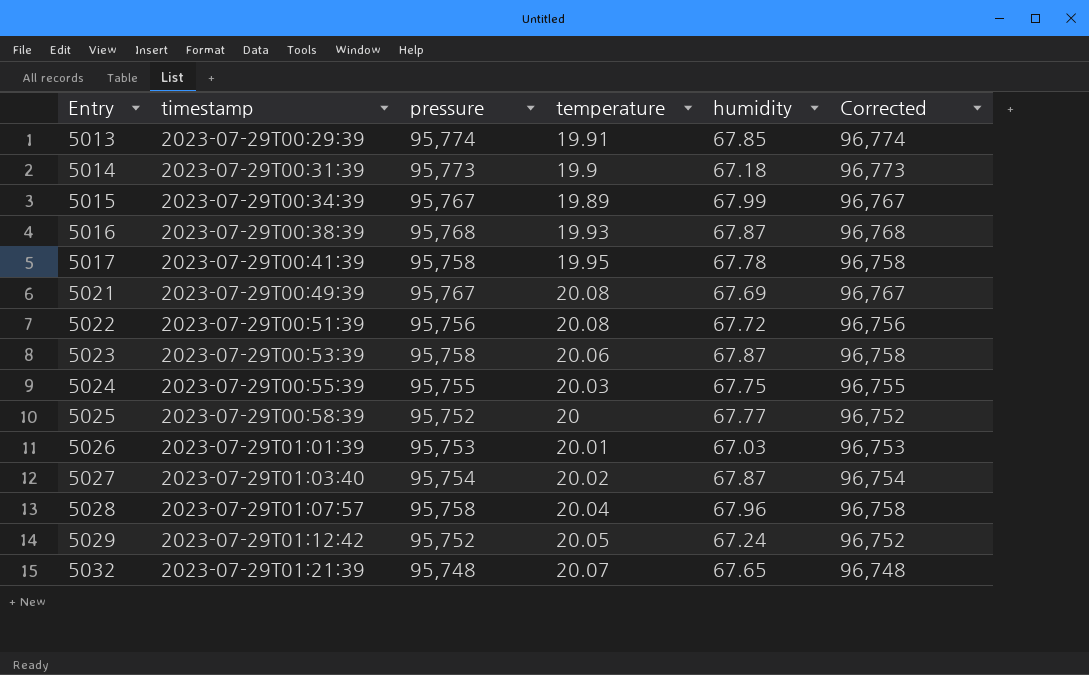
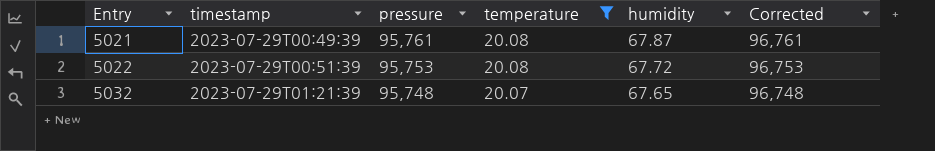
filter: none -> temperature >= 20.07
5021 | pressure: 95,767 -> 95,761
5021 | humidity: 67.69 -> 67.87
5021 | Corrected: 96,767 -> 96,761
5022 | pressure: 95,756 -> 95,753
5022 | Corrected: 96,756 -> 96,753

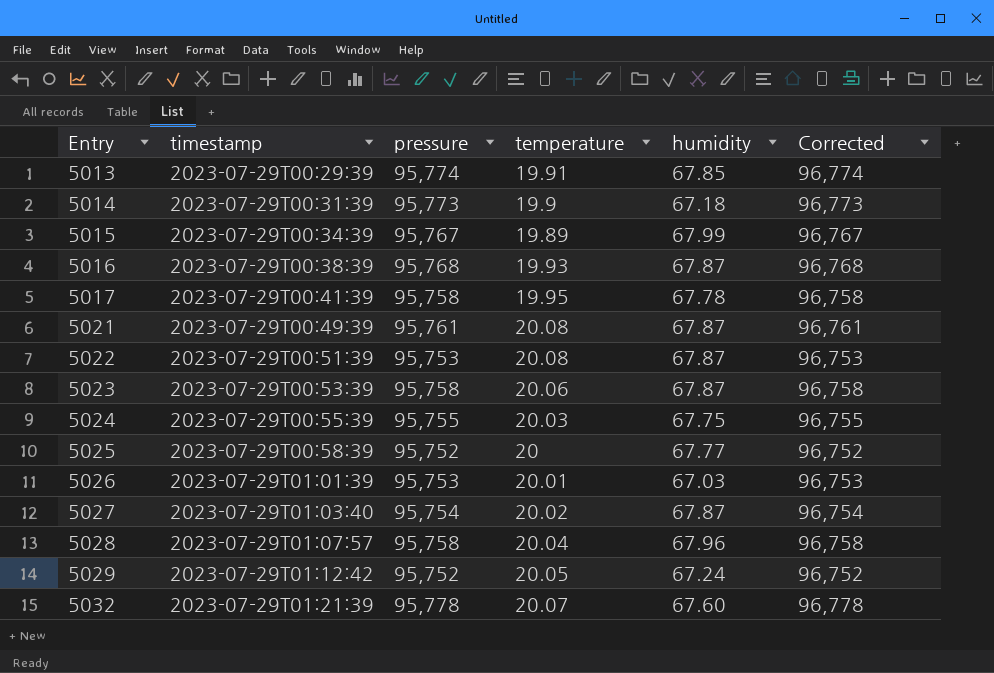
filter: temperature >= 20.07 -> none
5022 | humidity: 67.72 -> 67.87
5032 | pressure: 95,748 -> 95,778
5032 | humidity: 67.65 -> 67.60
5032 | Corrected: 96,748 -> 96,778

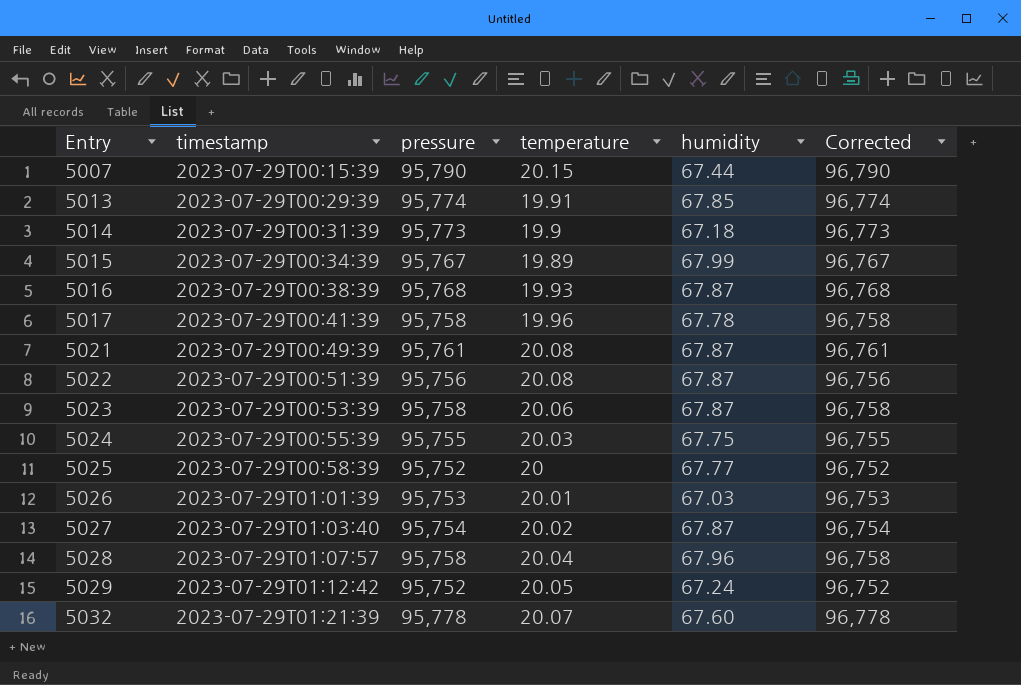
row 5007: none -> 2023-07-29T00:15:39 | 95,790 | 20.15 | 67.44 | 96,790
5017 | temperature: 19.95 -> 19.96
5022 | pressure: 95,753 -> 95,756
5022 | Corrected: 96,753 -> 96,756

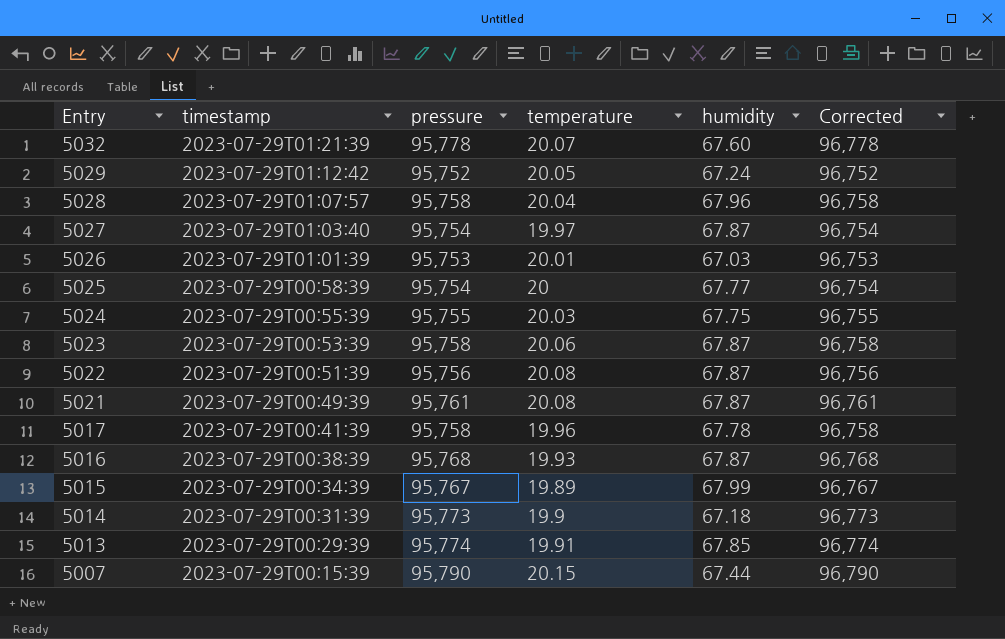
row order: Entry ascending -> Entry descending
5027 | temperature: 20.02 -> 19.97
5025 | pressure: 95,752 -> 95,754
5025 | Corrected: 96,752 -> 96,754

